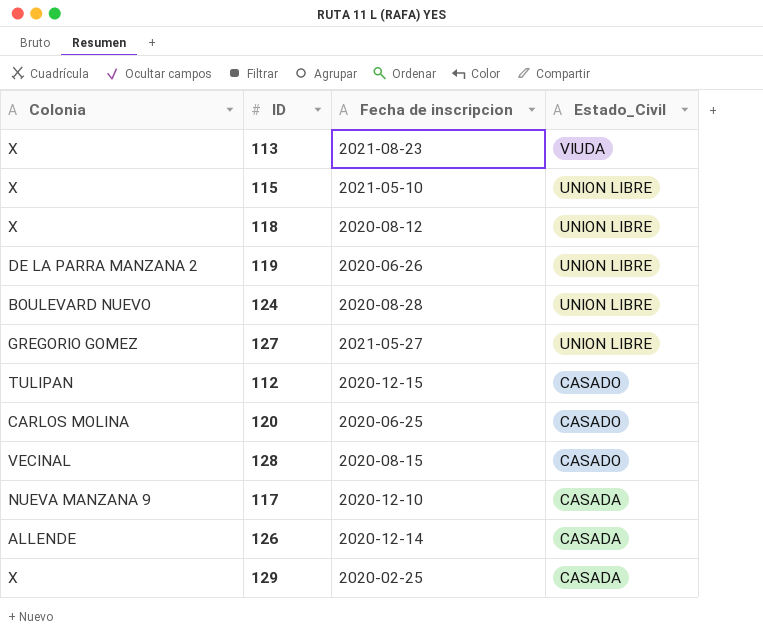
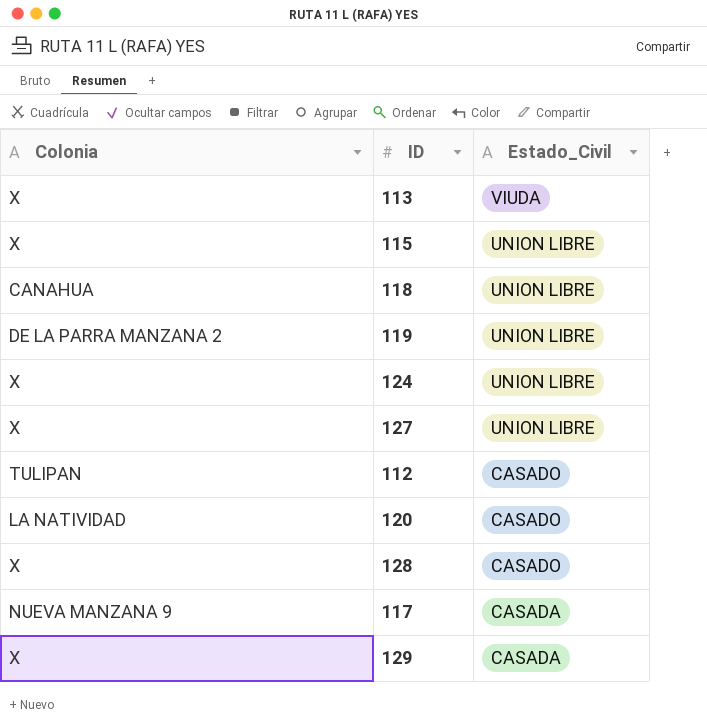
column Fecha de inscripcion | position: 3 -> none
row 126: ALLENDE | 2020-12-14 | CASADA -> none
118 | Colonia: X -> CANAHUA
124 | Colonia: BOULEVARD NUEVO -> X
127 | Colonia: GREGORIO GOMEZ -> X
120 | Colonia: CARLOS MOLINA -> LA NATIVIDAD
128 | Colonia: VECINAL -> X

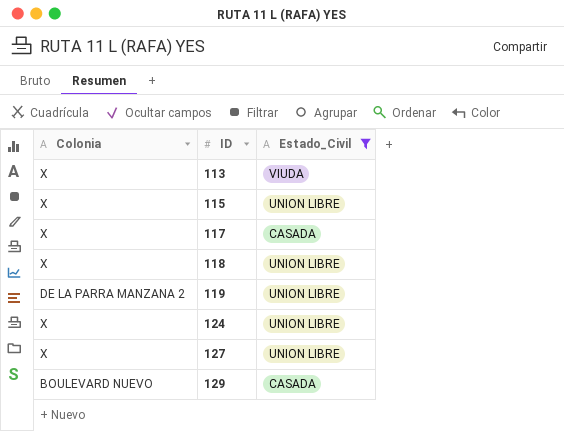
filter: none -> Estado_Civil != CASADO
row order: Estado_Civil descending -> ID ascending
117 | Colonia: NUEVA MANZANA 9 -> X
118 | Colonia: CANAHUA -> X
129 | Colonia: X -> BOULEVARD NUEVO

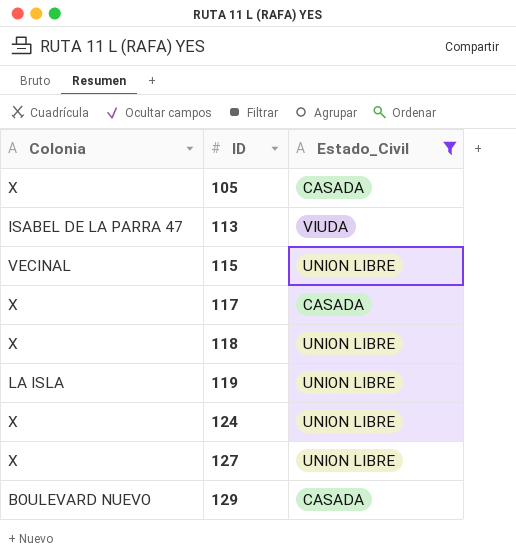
row 105: none -> X | CASADA
113 | Colonia: X -> ISABEL DE LA PARRA 47
115 | Colonia: X -> VECINAL
119 | Colonia: DE LA PARRA MANZANA 2 -> LA ISLA

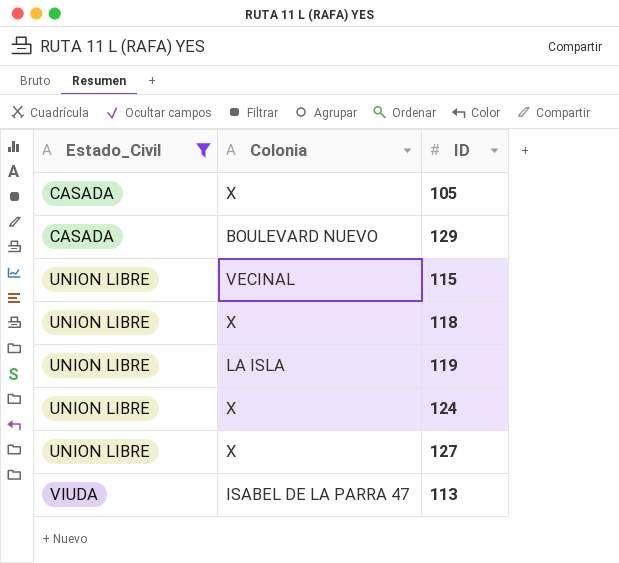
row order: ID ascending -> Estado_Civil ascending
column Estado_Civil | position: 3 -> 1
row 117: X | CASADA -> none

